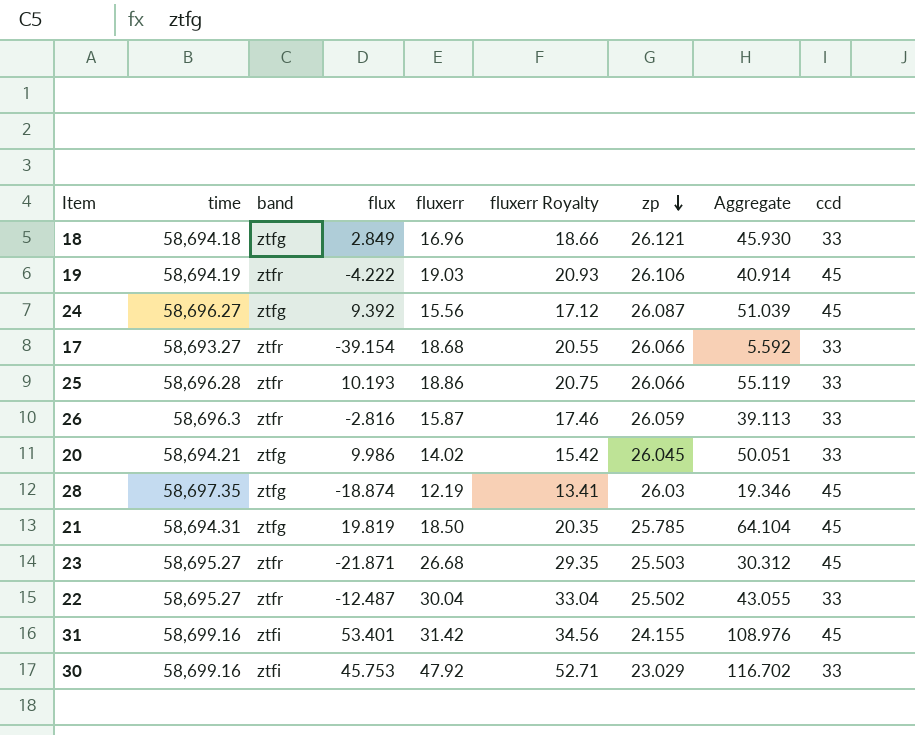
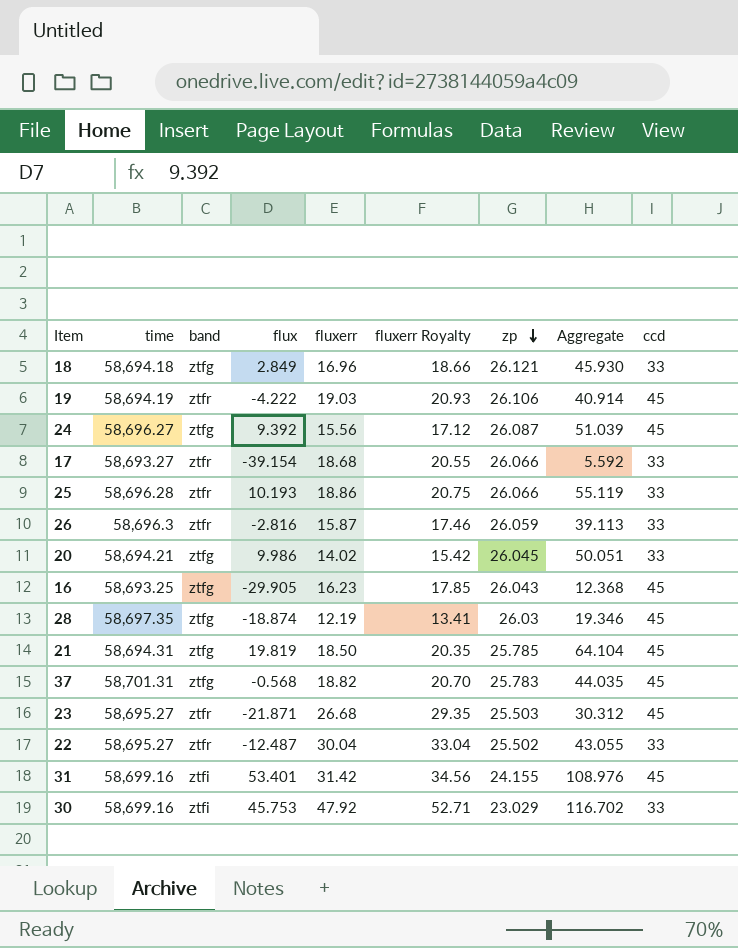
row 16: none -> 58,693.25 | ztfg | -29.905 | 16.23 | 17.85 | 26.043 | 12.368 | 45
row 37: none -> 58,701.31 | ztfg | -0.568 | 18.82 | 20.70 | 25.783 | 44.035 | 45

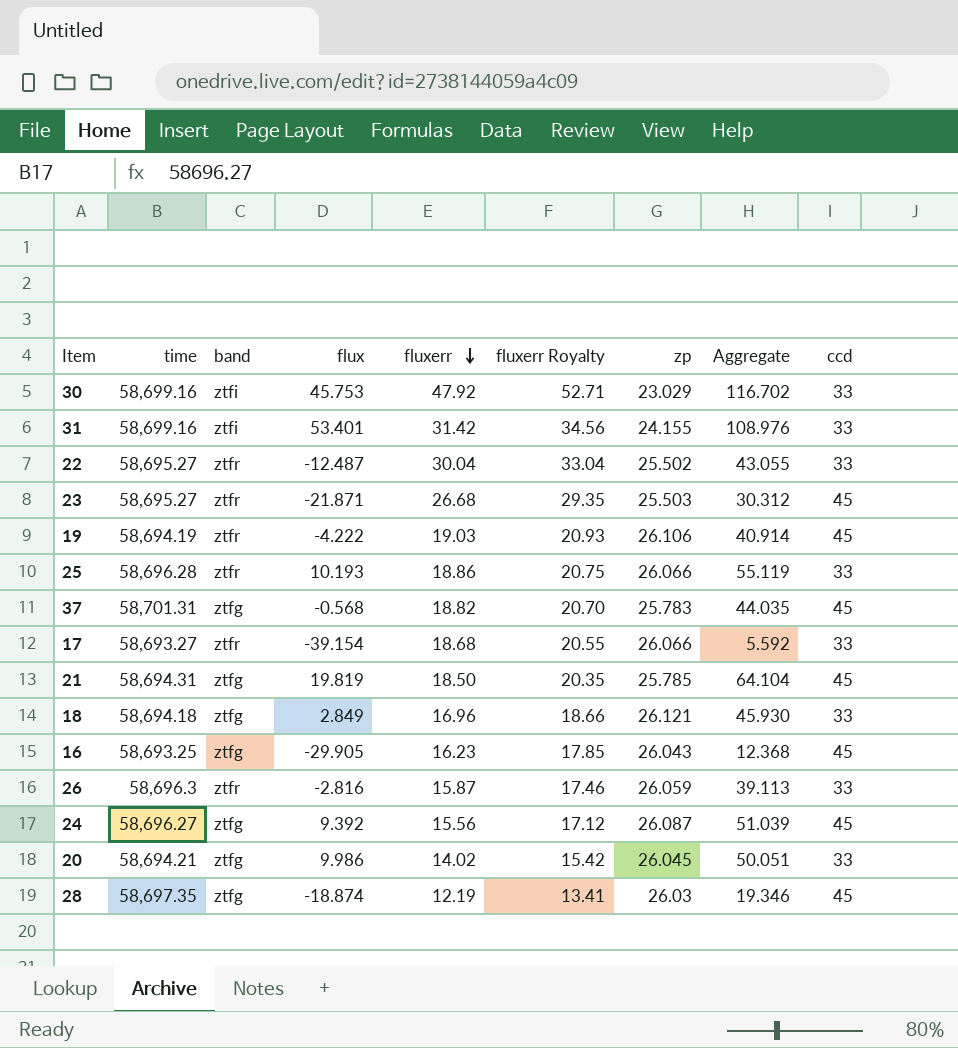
row order: zp descending -> fluxerr descending
31 | ccd: 45 -> 33

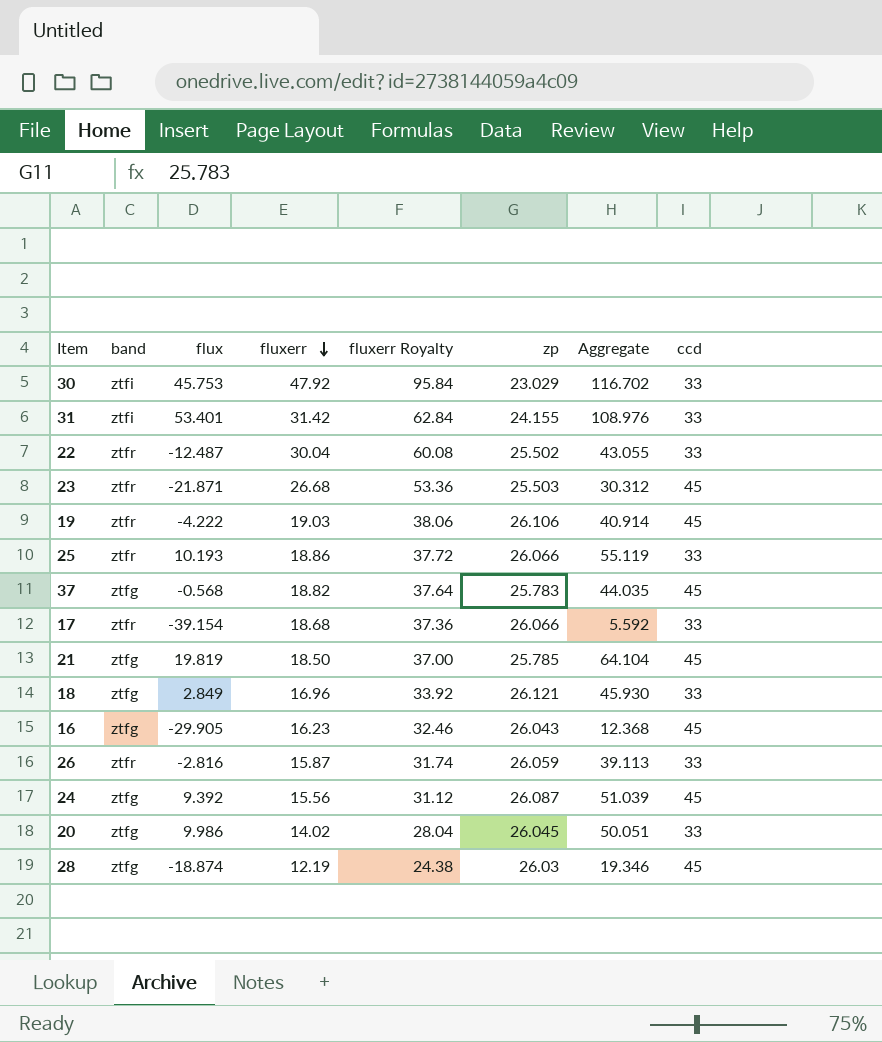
column time | position: 2 -> none
column fluxerr Royalty | formula: [fluxerr] * 1.1 -> [fluxerr] * 2

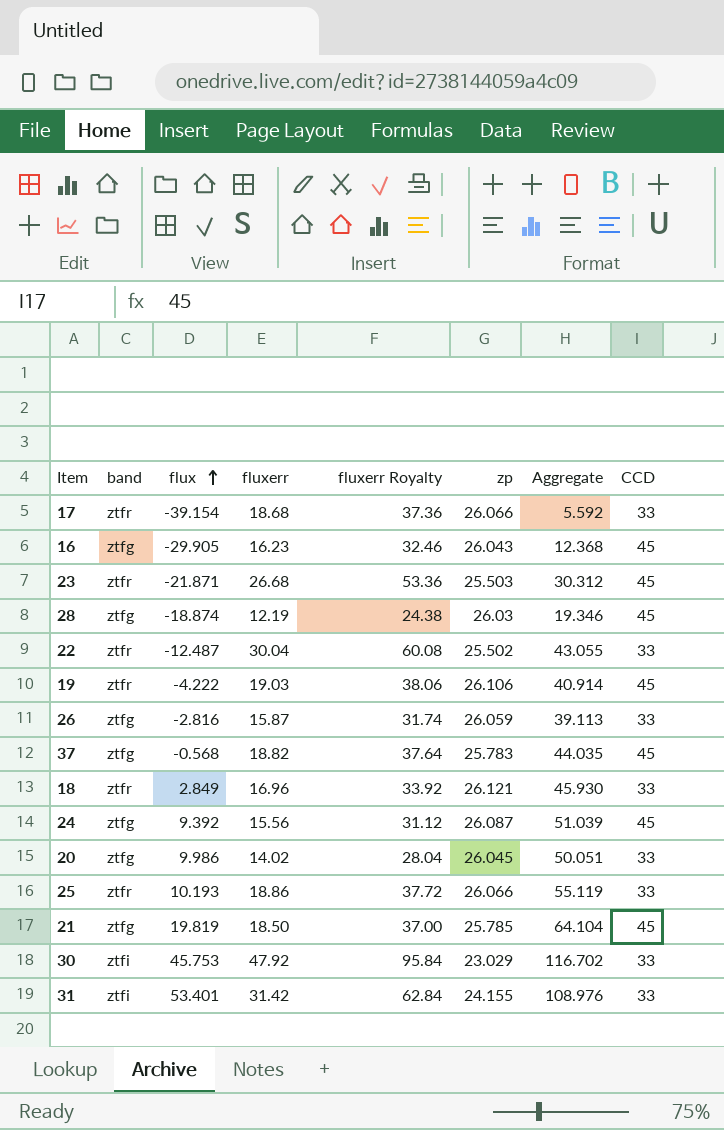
row order: fluxerr descending -> flux ascending
column name: ccd -> CCD
26 | band: ztfr -> ztfg
18 | band: ztfg -> ztfr

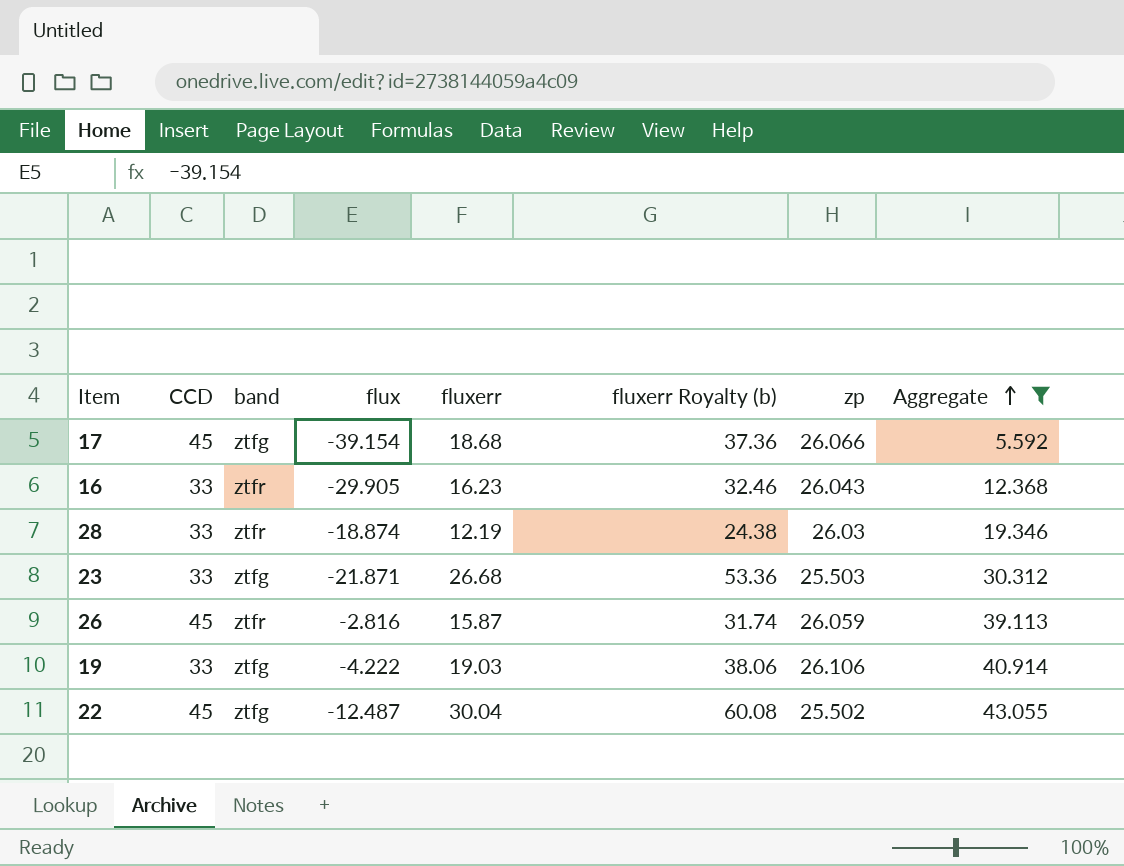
filter: none -> Aggregate <= 43.055
row order: flux ascending -> Aggregate ascending
column CCD | position: 8 -> 2
column name: fluxerr Royalty -> fluxerr Royalty (b)
17 | CCD: 33 -> 45
17 | band: ztfr -> ztfg
16 | CCD: 45 -> 33
16 | band: ztfg -> ztfr
28 | CCD: 45 -> 33
28 | band: ztfg -> ztfr
23 | CCD: 45 -> 33
23 | band: ztfr -> ztfg
26 | CCD: 33 -> 45
26 | band: ztfg -> ztfr
19 | CCD: 45 -> 33
19 | band: ztfr -> ztfg
22 | CCD: 33 -> 45
22 | band: ztfr -> ztfg

